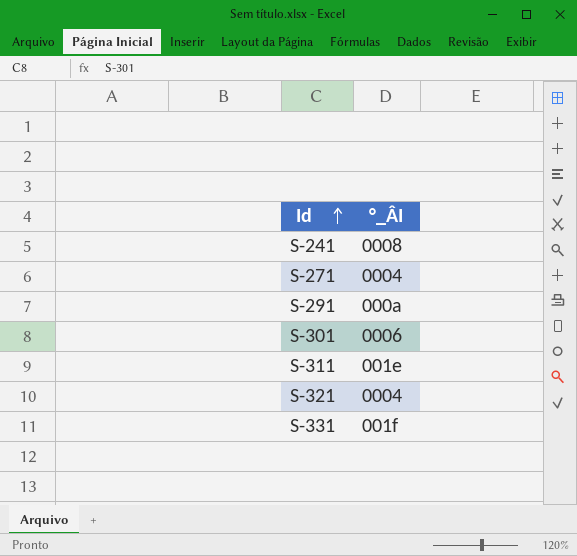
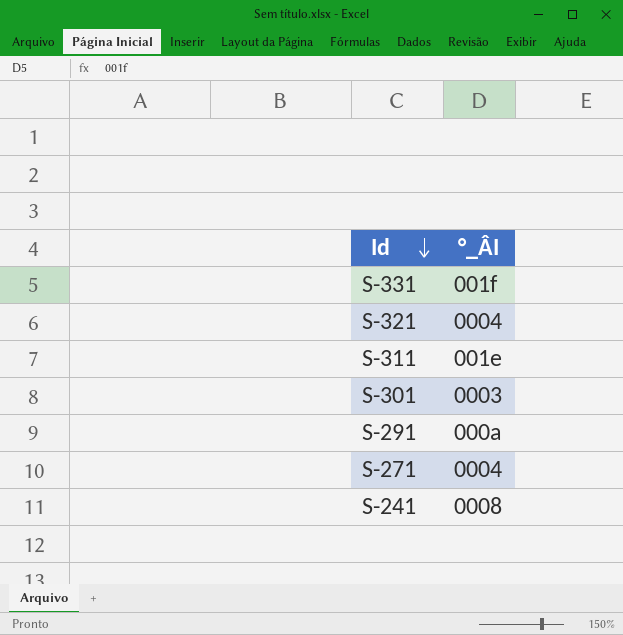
row order: Id ascending -> Id descending
S-301 | °_ÂI: 0006 -> 0003

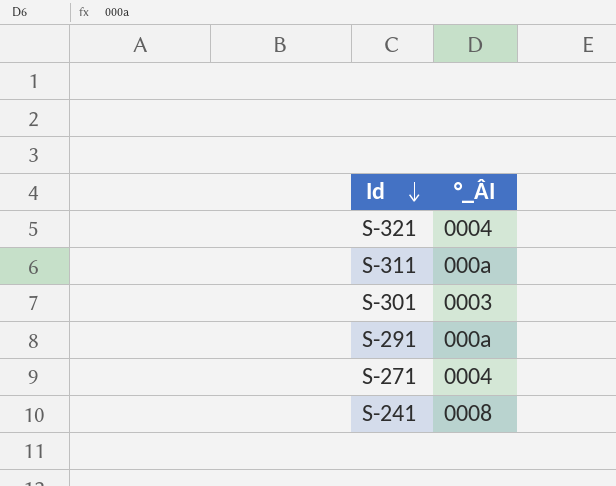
row S-331: 001f -> none
S-311 | °_ÂI: 001e -> 000a

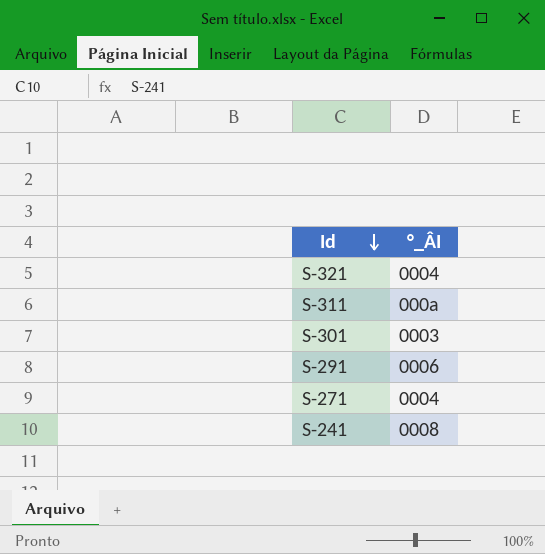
S-291 | °_ÂI: 000a -> 0006

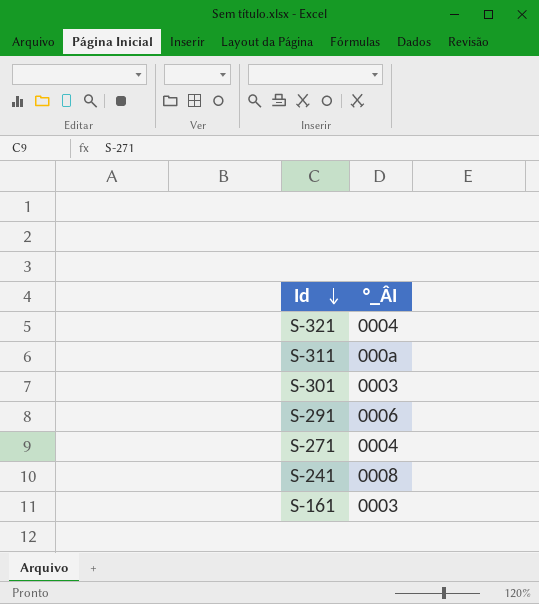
row S-161: none -> 0003

